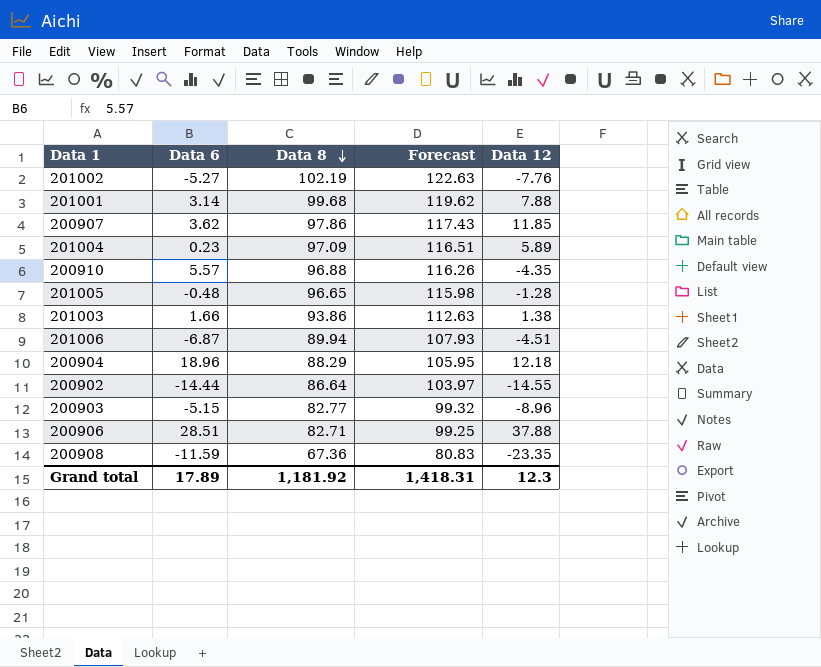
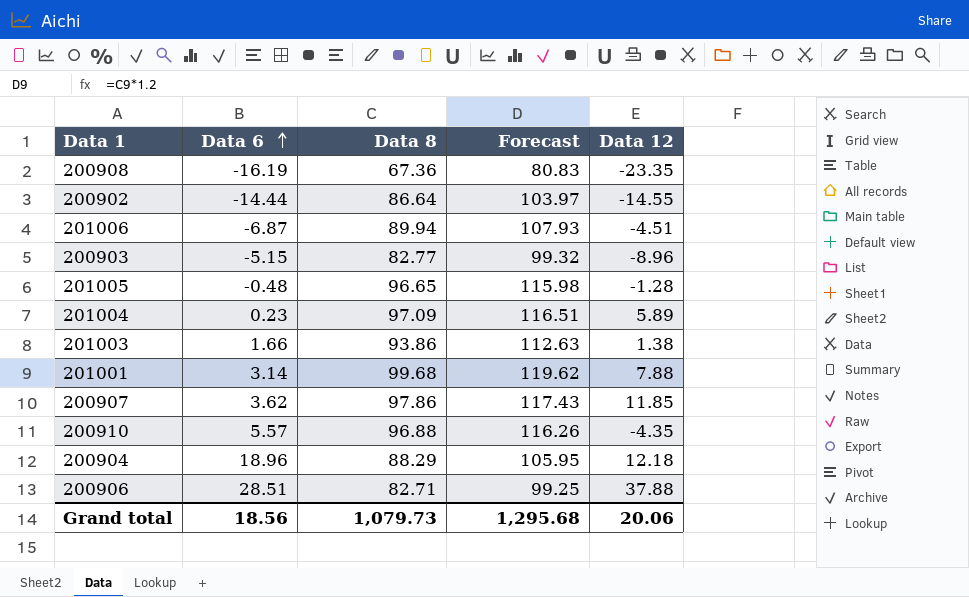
row order: Data 8 descending -> Data 6 ascending
row 201002: -5.27 | 102.19 | 122.63 | -7.76 -> none
200908 | Data 6: -11.59 -> -16.19
Grand total | Data 6: 17.89 -> 18.56
Grand total | Data 8: 1,181.92 -> 1,079.73
Grand total | Forecast: 1,418.31 -> 1,295.68
Grand total | Data 12: 12.3 -> 20.06

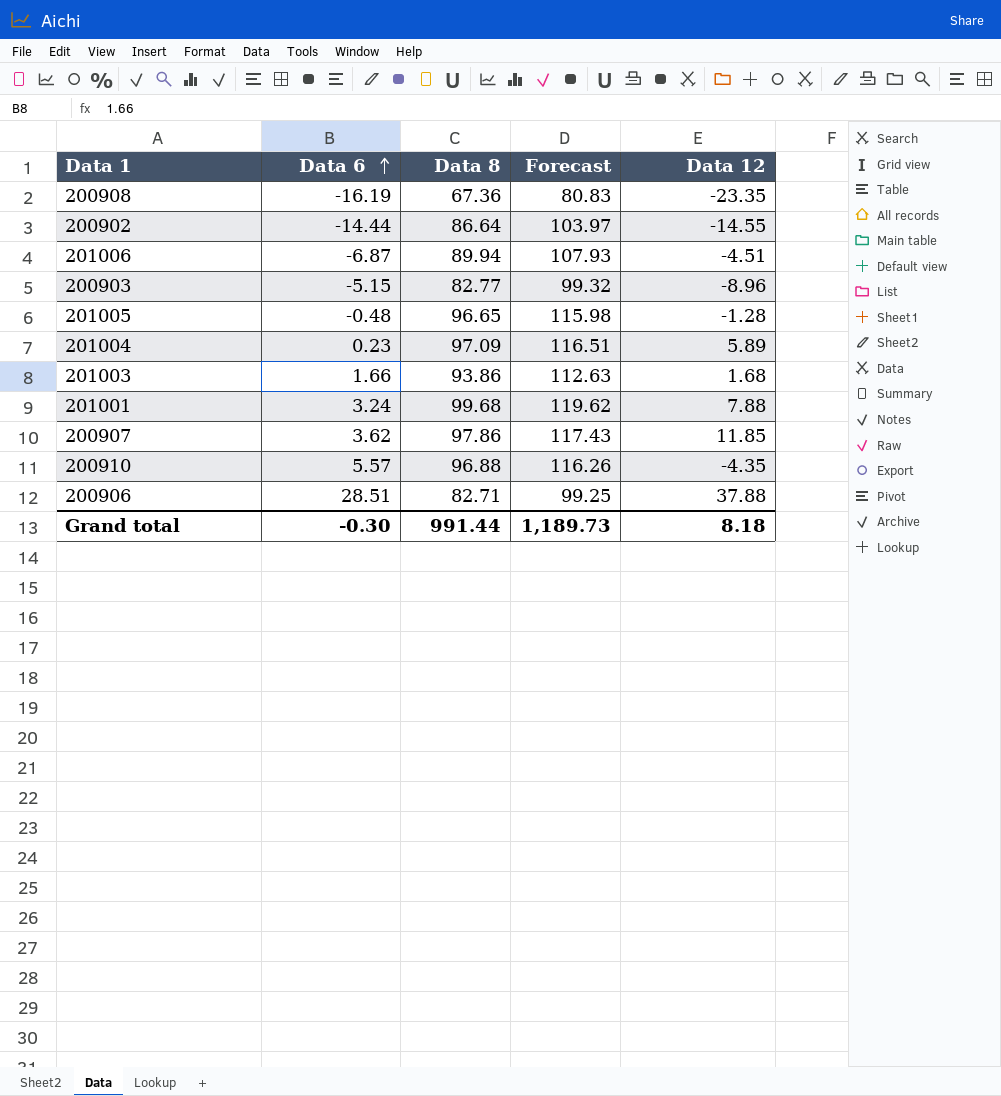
row 200904: 18.96 | 88.29 | 105.95 | 12.18 -> none
201003 | Data 12: 1.38 -> 1.68
201001 | Data 6: 3.14 -> 3.24
Grand total | Data 6: 18.56 -> -0.30
Grand total | Data 8: 1,079.73 -> 991.44
Grand total | Forecast: 1,295.68 -> 1,189.73
Grand total | Data 12: 20.06 -> 8.18

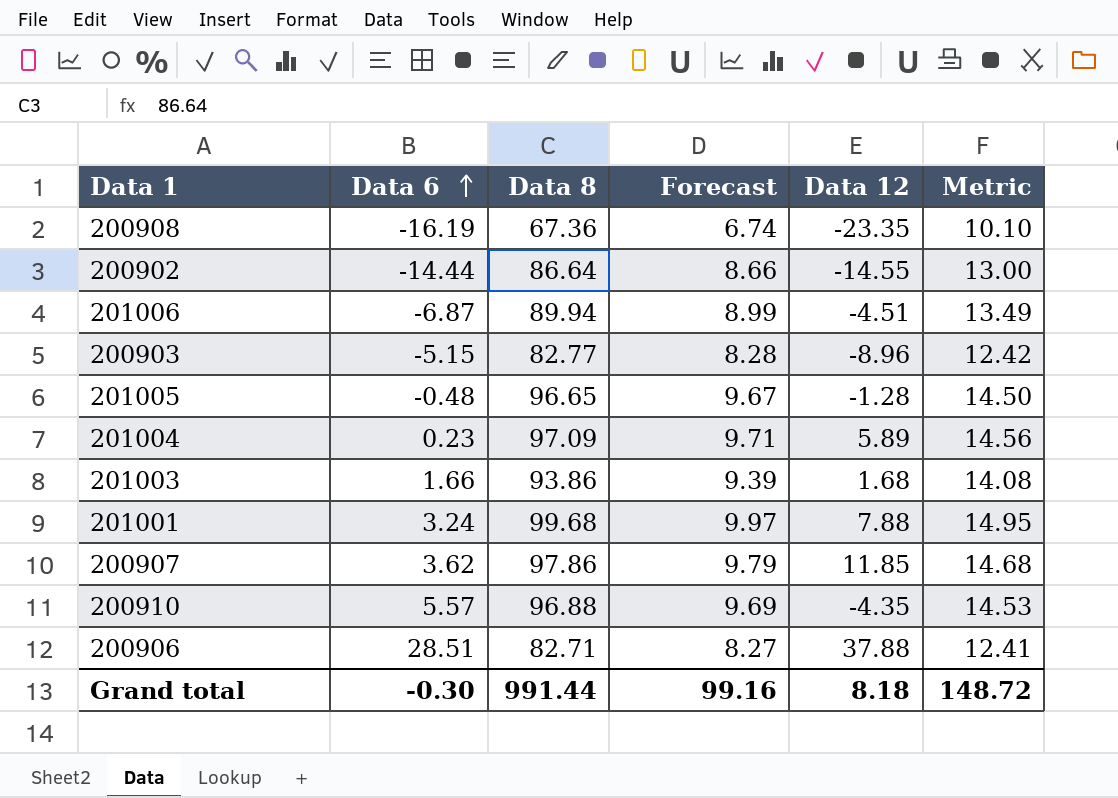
column Forecast | formula: [Data 8] * 1.2 -> [Data 8] * 0.1
column Metric | formula: none -> [Data 8] * 0.15
Grand total | Forecast: 1,189.73 -> 99.16

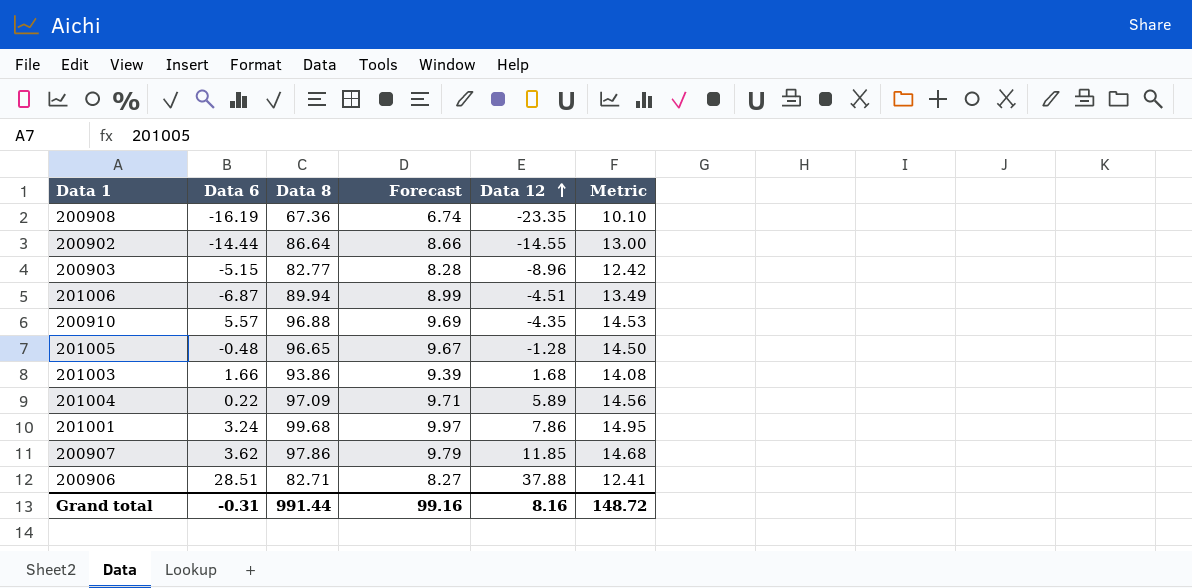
row order: Data 6 ascending -> Data 12 ascending
201004 | Data 6: 0.23 -> 0.22
201001 | Data 12: 7.88 -> 7.86
Grand total | Data 6: -0.30 -> -0.31
Grand total | Data 12: 8.18 -> 8.16

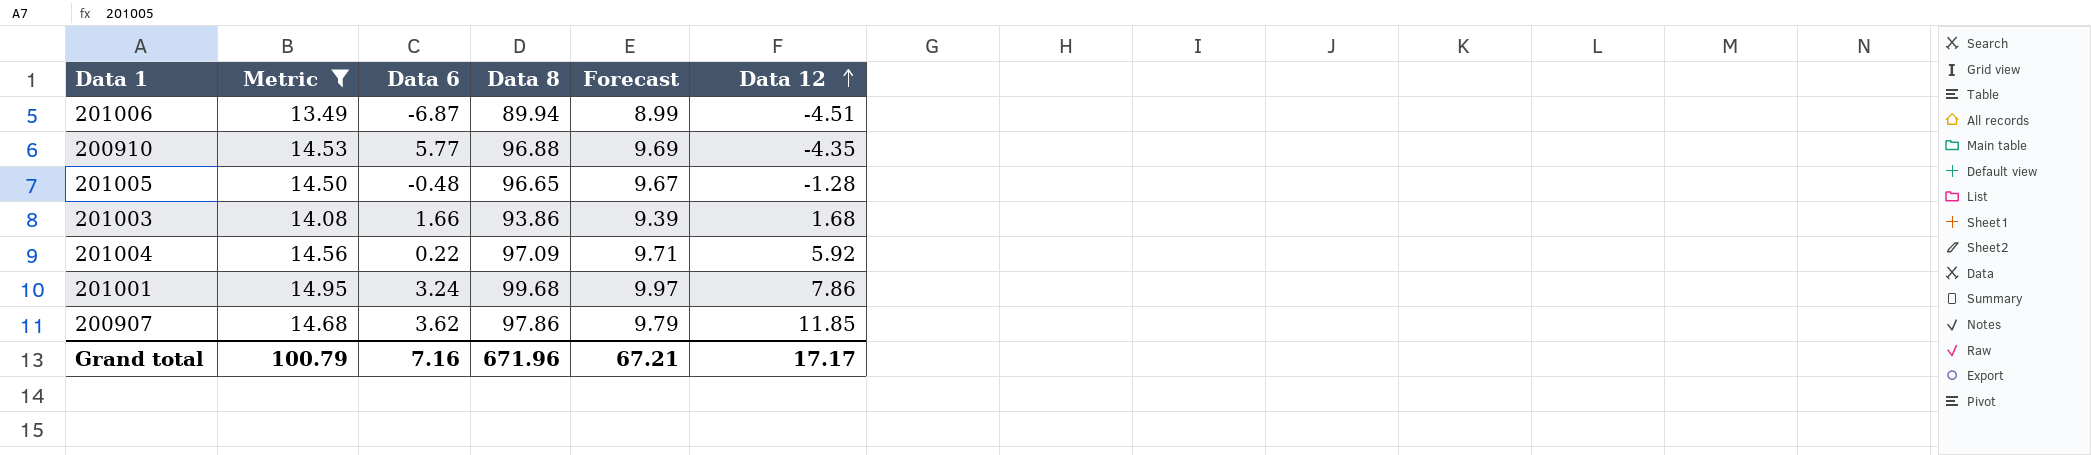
filter: none -> Metric >= 13.49
column Metric | position: 6 -> 2
200910 | Data 6: 5.57 -> 5.77
201004 | Data 12: 5.89 -> 5.92
Grand total | Metric: 148.72 -> 100.79
Grand total | Data 6: -0.31 -> 7.16
Grand total | Data 8: 991.44 -> 671.96
Grand total | Forecast: 99.16 -> 67.21
Grand total | Data 12: 8.16 -> 17.17

